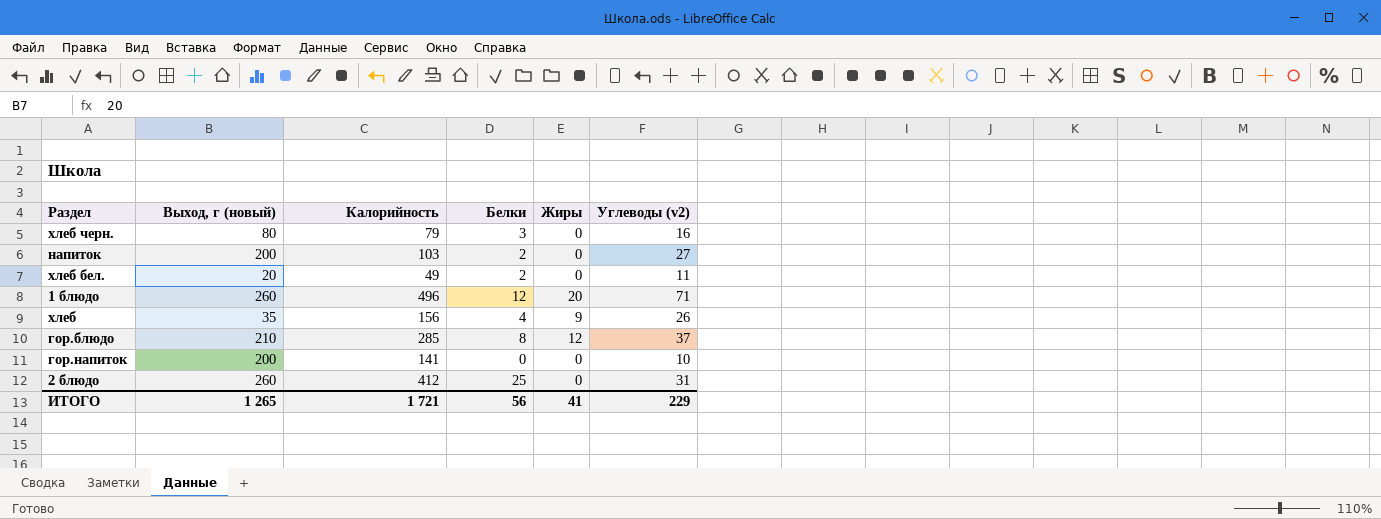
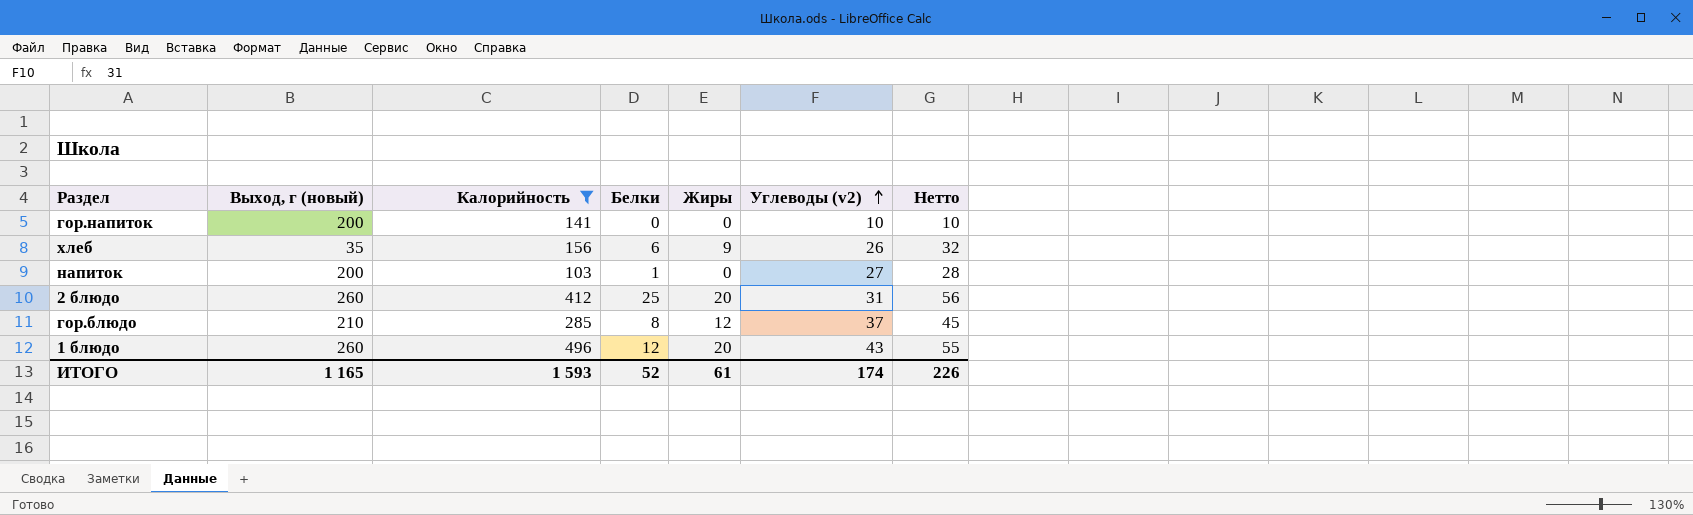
filter: none -> Калорийность >= 103
row order: none -> Углеводы (v2) ascending
column Нетто | formula: none -> [Белки] + [Углеводы (v2)]
хлеб | Белки: 4 -> 6
напиток | Белки: 2 -> 1
2 блюдо | Жиры: 0 -> 20
1 блюдо | Углеводы (v2): 71 -> 43
ИТОГО | Выход, г (новый): 1 265 -> 1 165
ИТОГО | Калорийность: 1 721 -> 1 593
ИТОГО | Белки: 56 -> 52
ИТОГО | Жиры: 41 -> 61
ИТОГО | Углеводы (v2): 229 -> 174

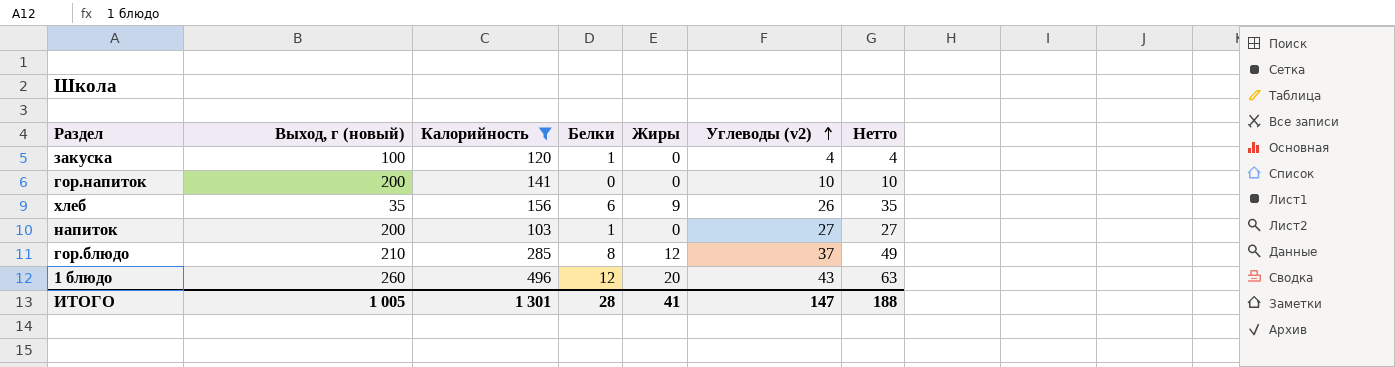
column Нетто | formula: [Белки] + [Углеводы (v2)] -> [Жиры] + [Углеводы (v2)]
row 2 блюдо: 260 | 412 | 25 | 20 | 31 | 56 -> none
row закуска: none -> 100 | 120 | 1 | 0 | 4 | 4
ИТОГО | Выход, г (новый): 1 165 -> 1 005
ИТОГО | Калорийность: 1 593 -> 1 301
ИТОГО | Белки: 52 -> 28
ИТОГО | Жиры: 61 -> 41
ИТОГО | Углеводы (v2): 174 -> 147
ИТОГО | Нетто: 226 -> 188

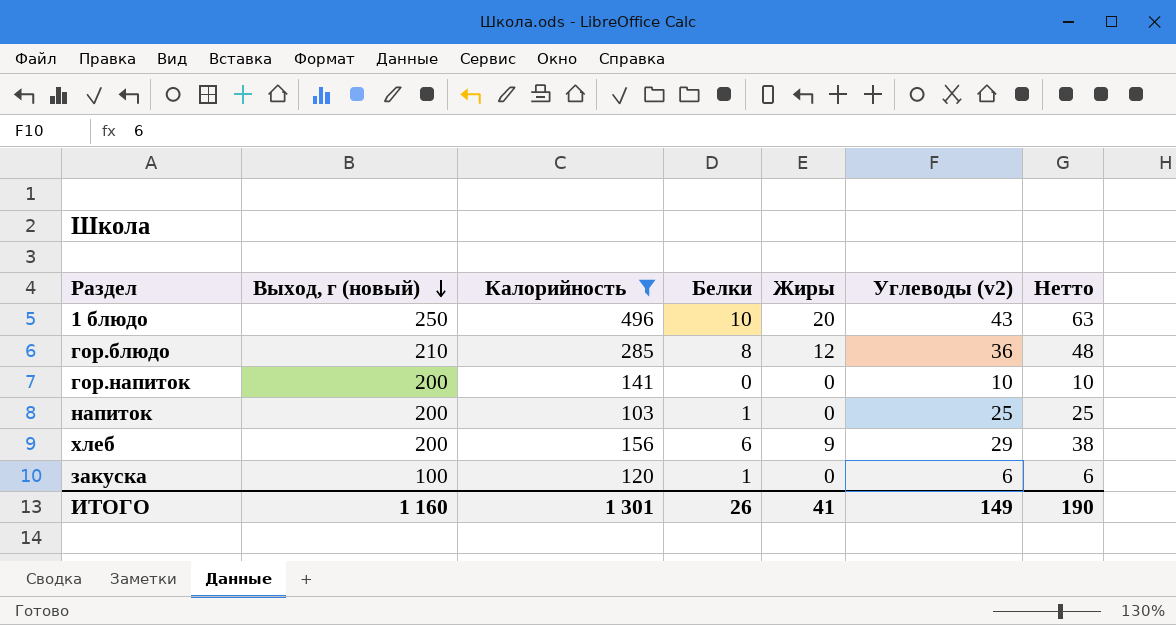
row order: Углеводы (v2) ascending -> Выход, г (новый) descending
1 блюдо | Выход, г (новый): 260 -> 250
1 блюдо | Белки: 12 -> 10
гор.блюдо | Углеводы (v2): 37 -> 36
гор.блюдо | Нетто: 49 -> 48
напиток | Углеводы (v2): 27 -> 25
напиток | Нетто: 27 -> 25
хлеб | Выход, г (новый): 35 -> 200
хлеб | Углеводы (v2): 26 -> 29
хлеб | Нетто: 35 -> 38
закуска | Углеводы (v2): 4 -> 6
закуска | Нетто: 4 -> 6
ИТОГО | Выход, г (новый): 1 005 -> 1 160
ИТОГО | Белки: 28 -> 26
ИТОГО | Углеводы (v2): 147 -> 149
ИТОГО | Нетто: 188 -> 190

